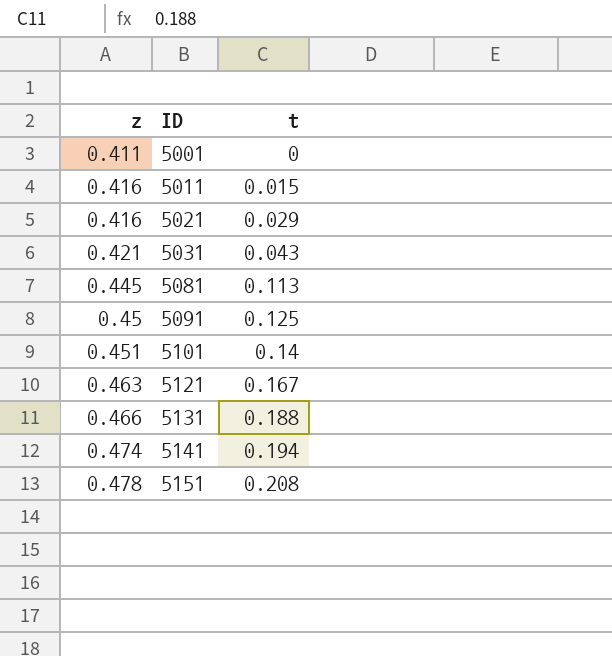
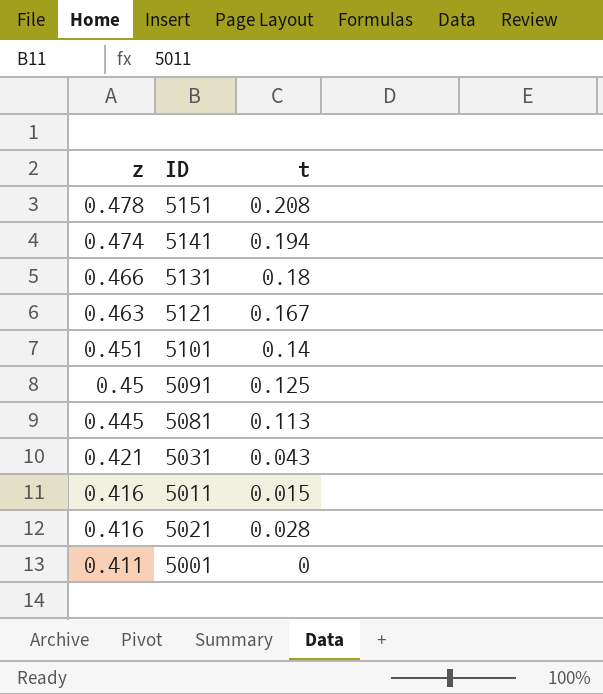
row order: z ascending -> z descending
5131 | t: 0.188 -> 0.18
5021 | t: 0.029 -> 0.028

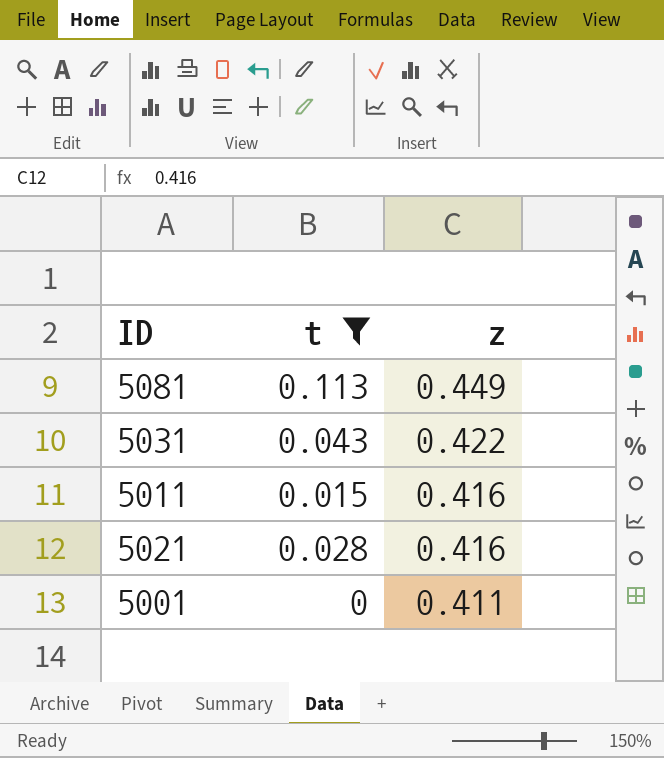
filter: none -> t <= 0.113
column z | position: 1 -> 3
5081 | z: 0.445 -> 0.449
5031 | z: 0.421 -> 0.422

